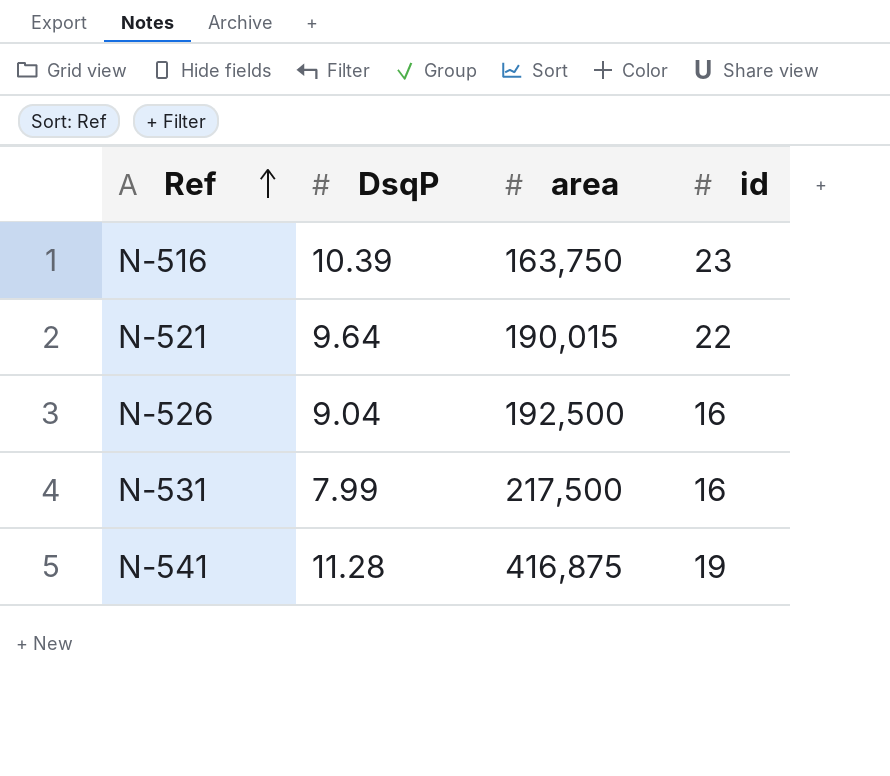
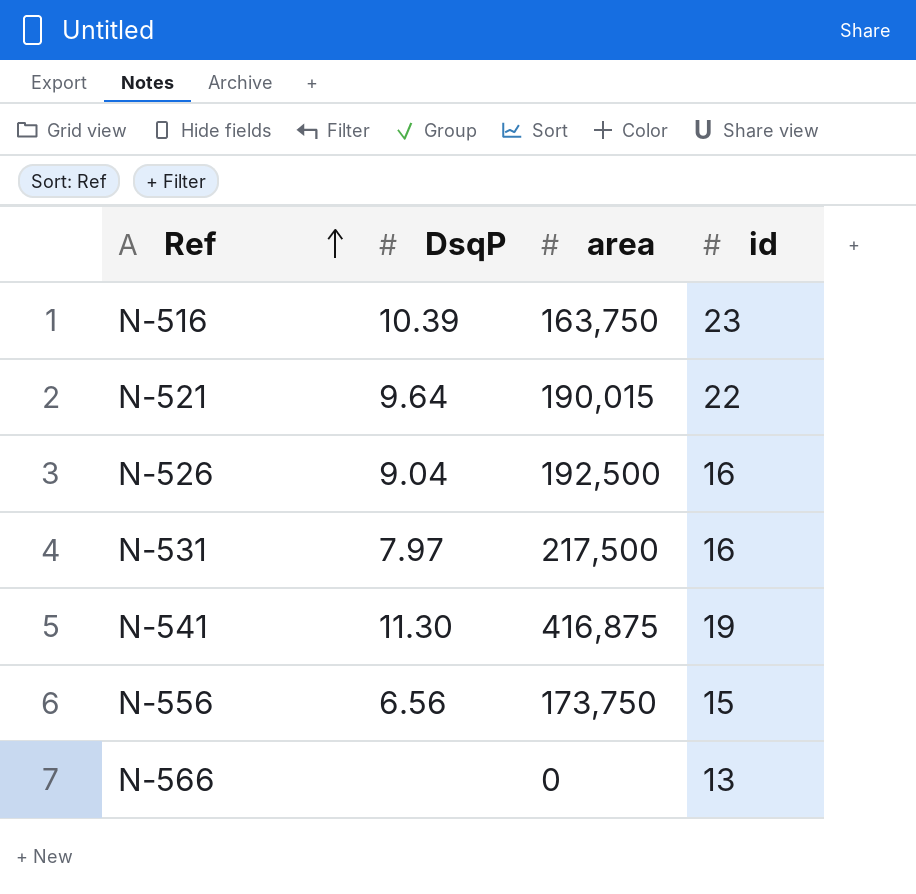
N-531 | DsqP: 7.99 -> 7.97
N-541 | DsqP: 11.28 -> 11.30
row N-556: none -> 6.56 | 173,750 | 15
row N-566: none -> none | 0 | 13

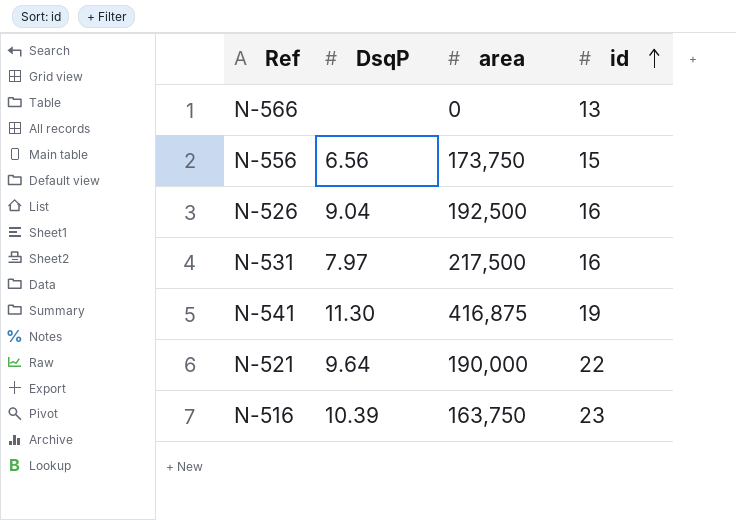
row order: Ref ascending -> id ascending
N-521 | area: 190,015 -> 190,000

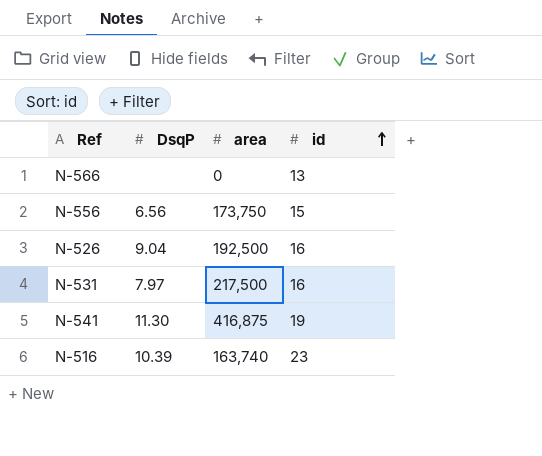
row N-521: 9.64 | 190,000 | 22 -> none
N-516 | area: 163,750 -> 163,740

